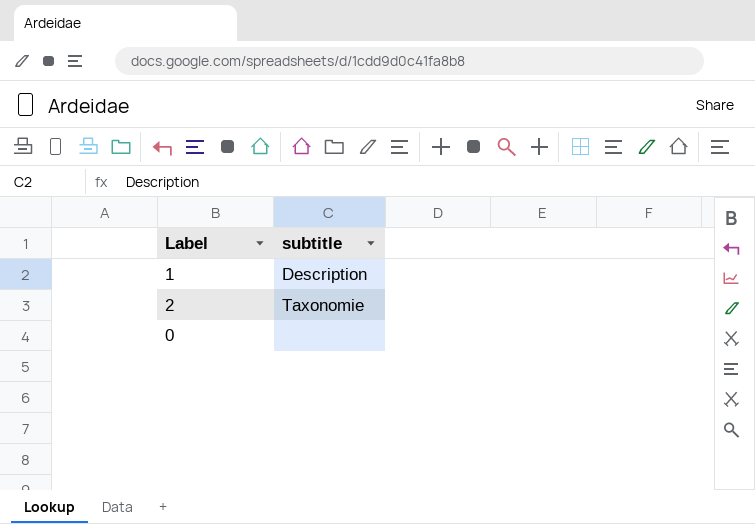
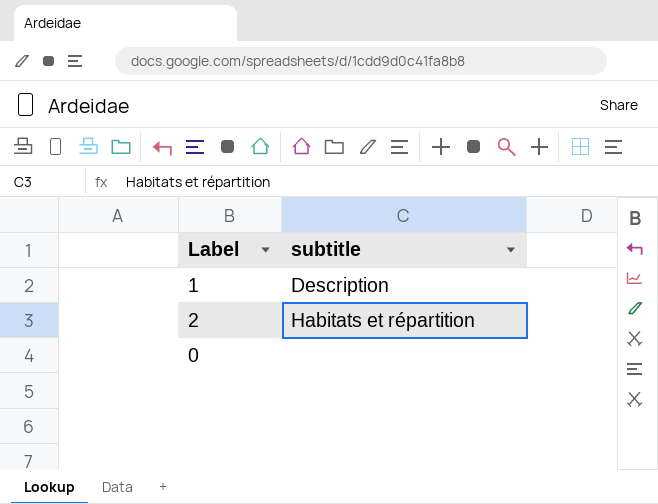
2 | subtitle: Taxonomie -> Habitats et répartition

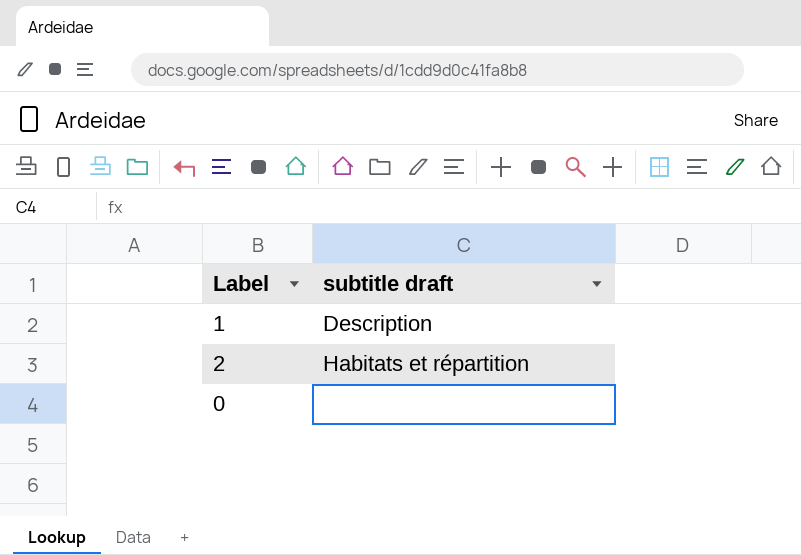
column name: subtitle -> subtitle draft

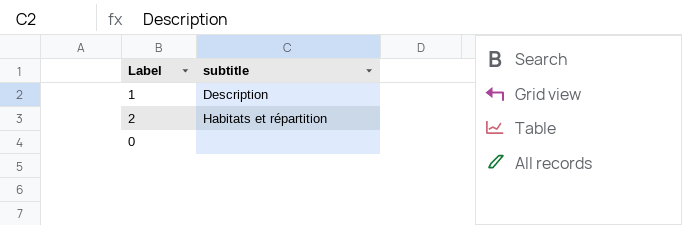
column name: subtitle draft -> subtitle

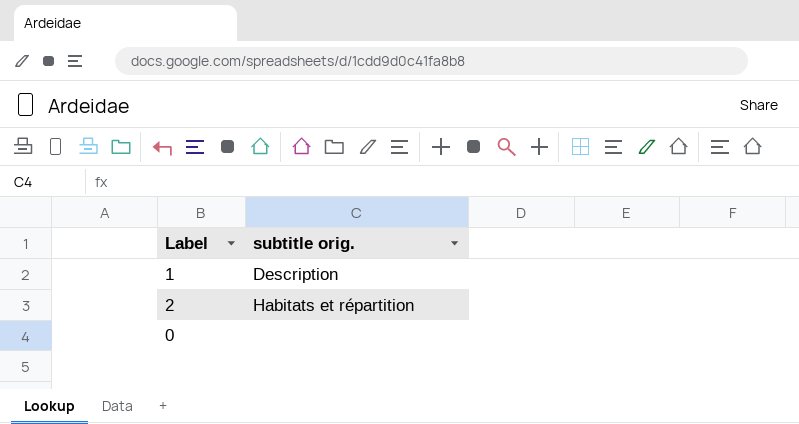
column name: subtitle -> subtitle orig.

